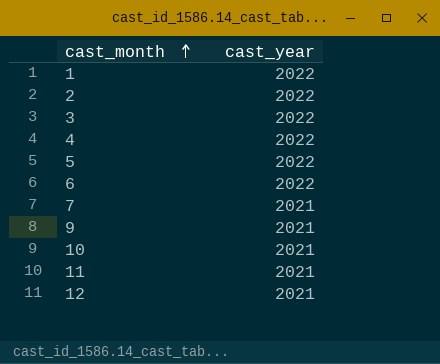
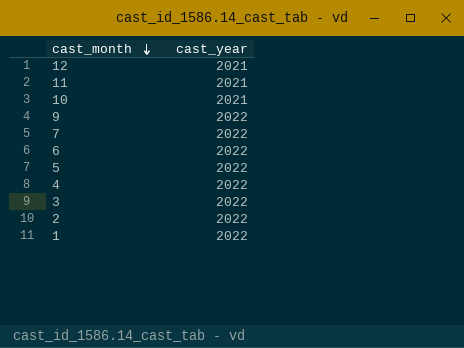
row order: cast_month ascending -> cast_month descending
9 | cast_year: 2021 -> 2022
7 | cast_year: 2021 -> 2022

